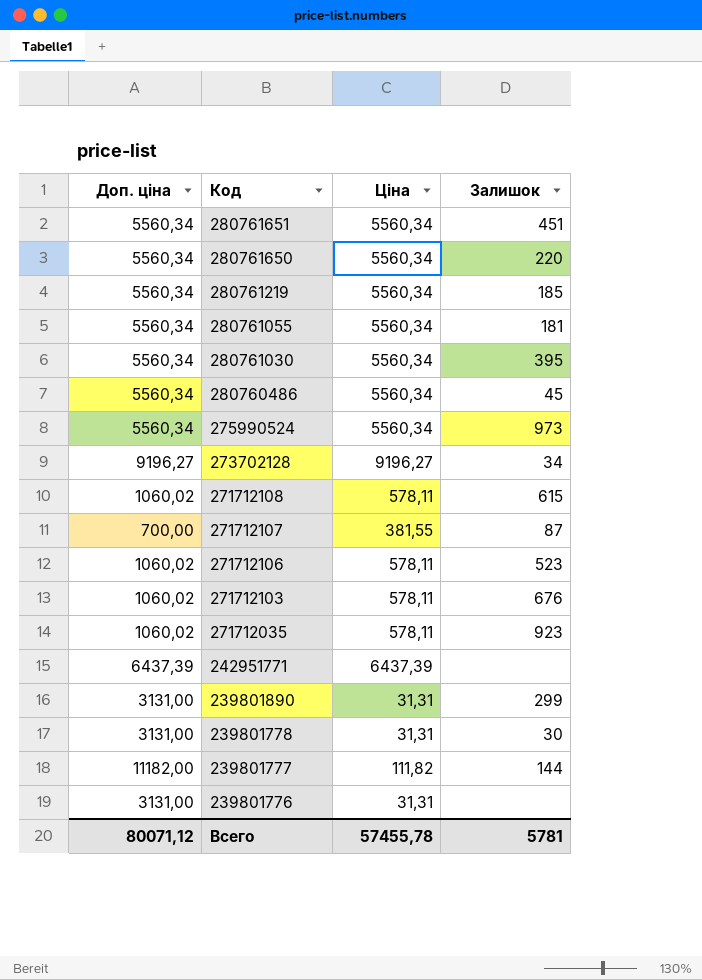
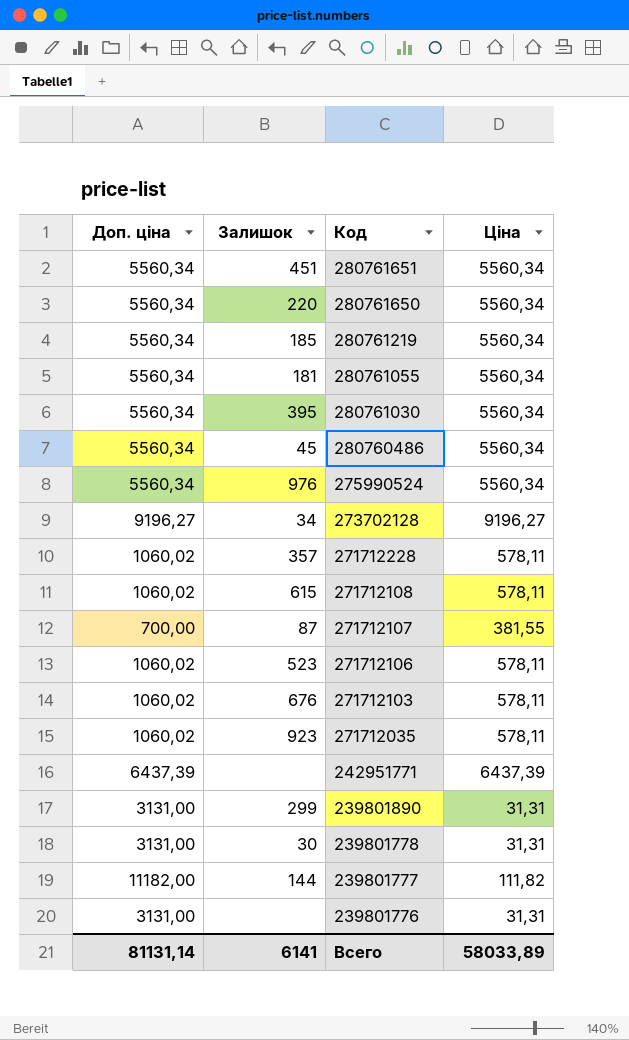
column Залишок | position: 4 -> 2
275990524 | Залишок: 973 -> 976
row 271712228: none -> 1060,02 | 357 | 578,11
Всего | Доп. ціна: 80071,12 -> 81131,14
Всего | Залишок: 5781 -> 6141
Всего | Ціна: 57455,78 -> 58033,89

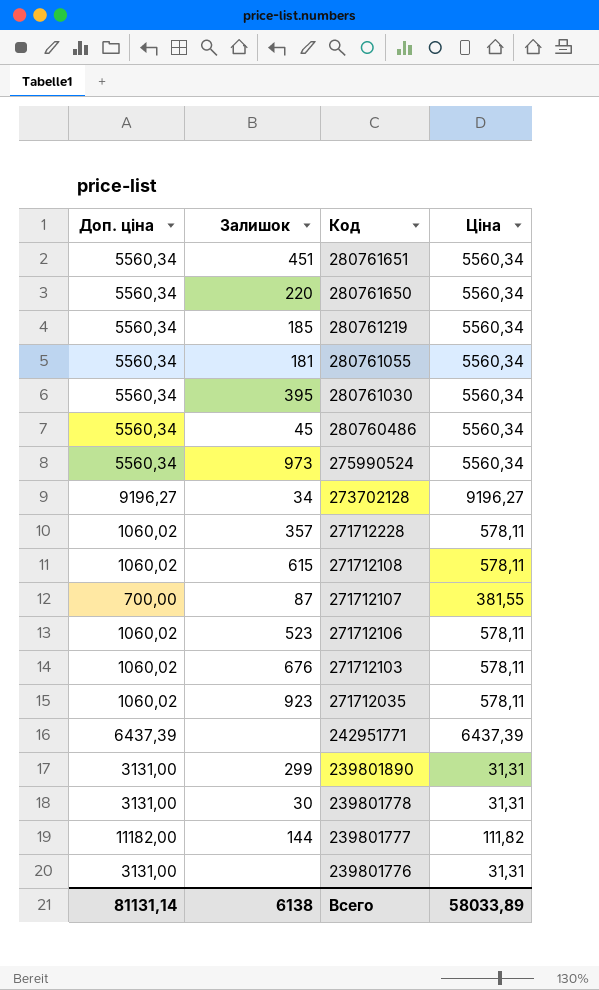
275990524 | Залишок: 976 -> 973
Всего | Залишок: 6141 -> 6138

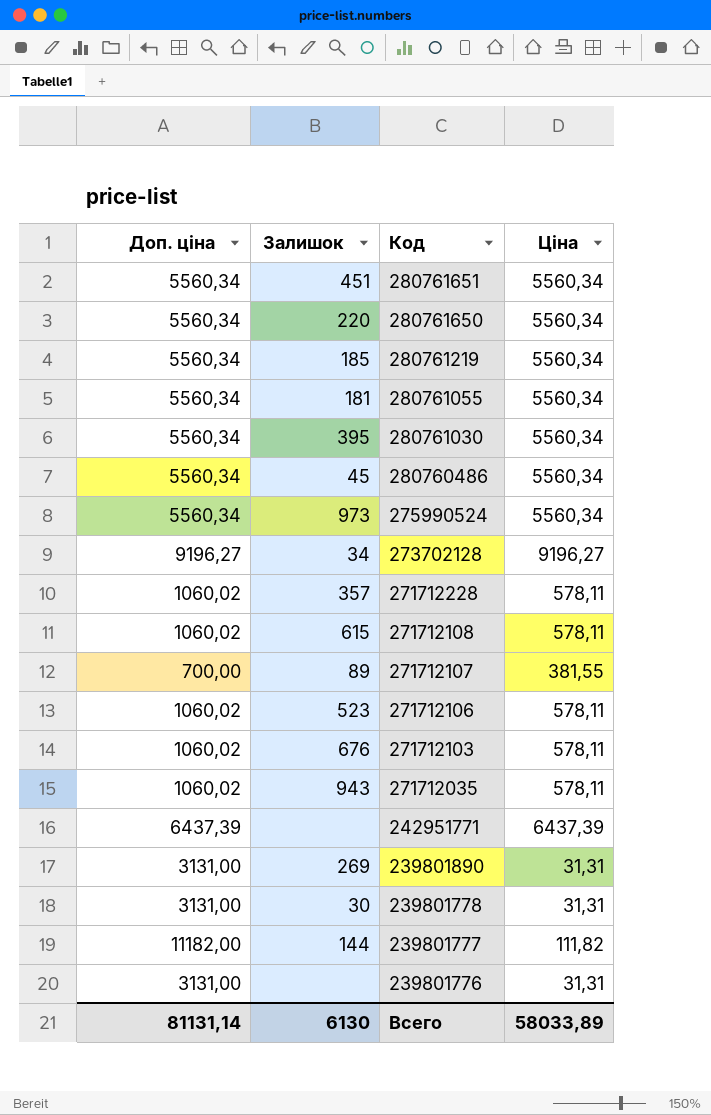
271712107 | Залишок: 87 -> 89
271712035 | Залишок: 923 -> 943
239801890 | Залишок: 299 -> 269
Всего | Залишок: 6138 -> 6130

